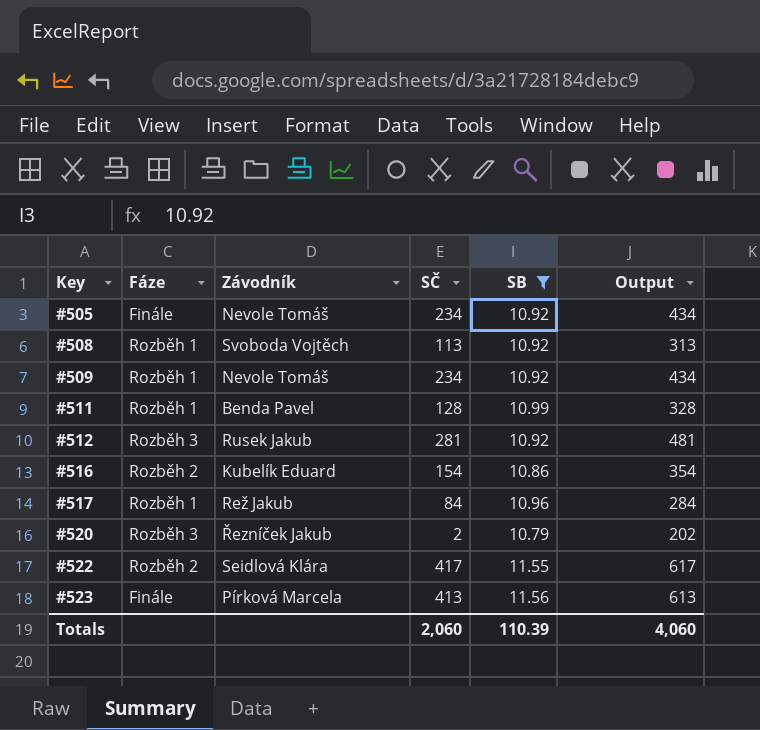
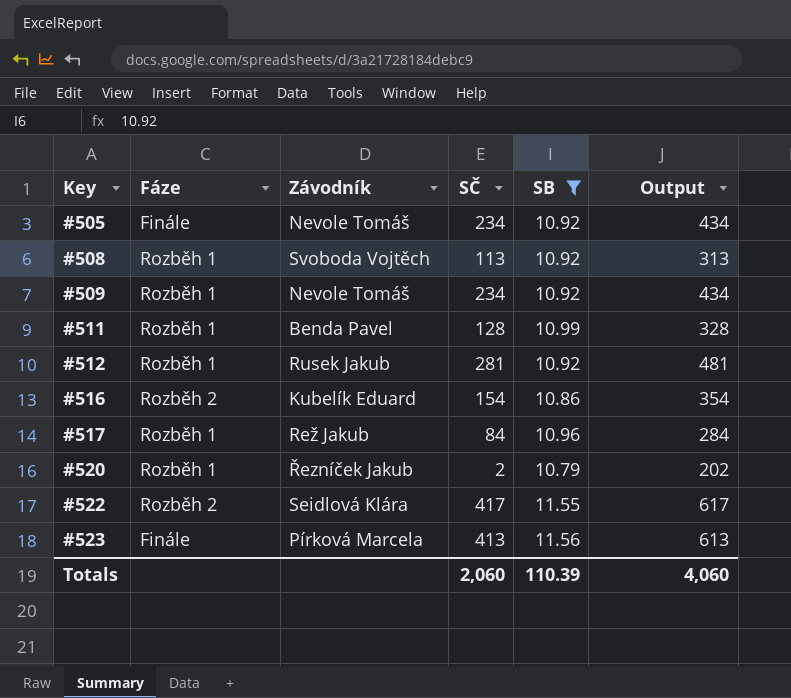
#512 | Fáze: Rozběh 3 -> Rozběh 1
#520 | Fáze: Rozběh 3 -> Rozběh 1

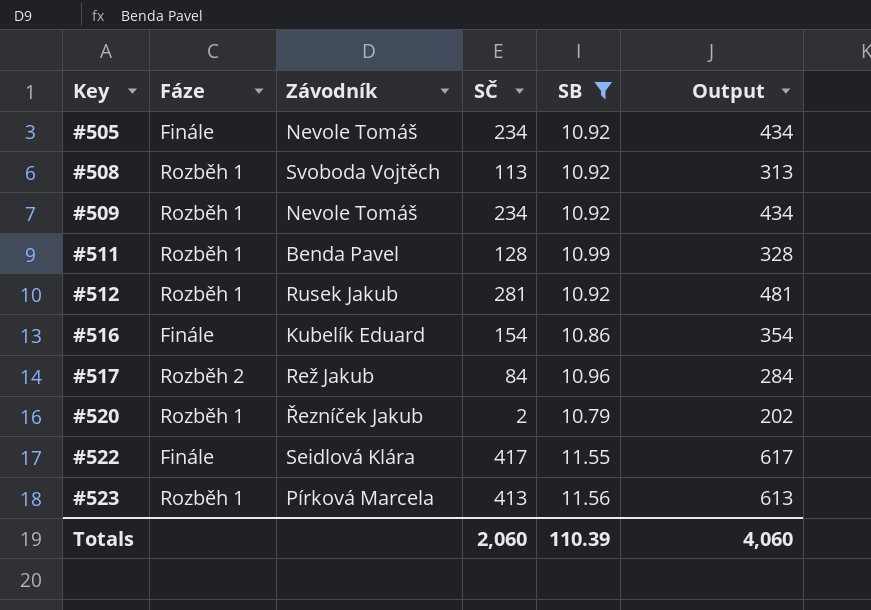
#516 | Fáze: Rozběh 2 -> Finále
#517 | Fáze: Rozběh 1 -> Rozběh 2
#522 | Fáze: Rozběh 2 -> Finále
#523 | Fáze: Finále -> Rozběh 1

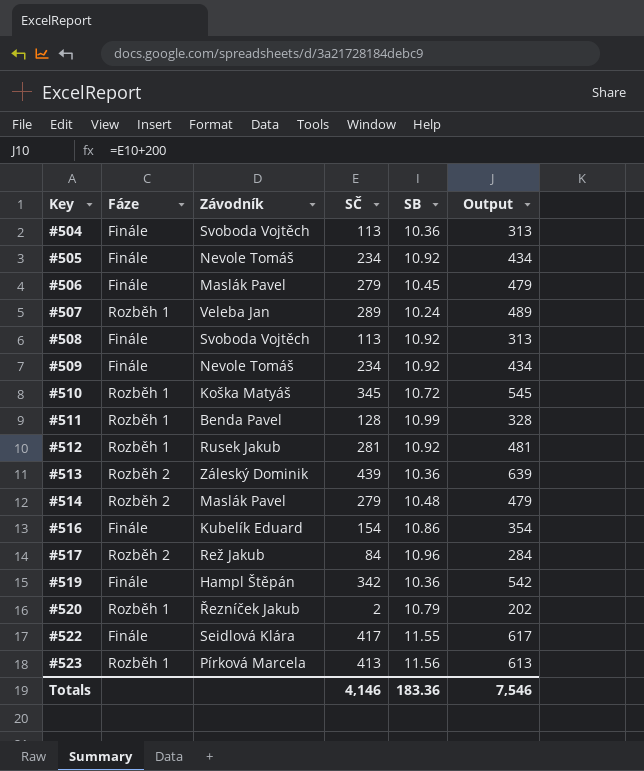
filter: SB >= 10.79 -> none
#508 | Fáze: Rozběh 1 -> Finále
#509 | Fáze: Rozběh 1 -> Finále
Totals | SČ: 2,060 -> 4,146
Totals | SB: 110.39 -> 183.36
Totals | Output: 4,060 -> 7,546

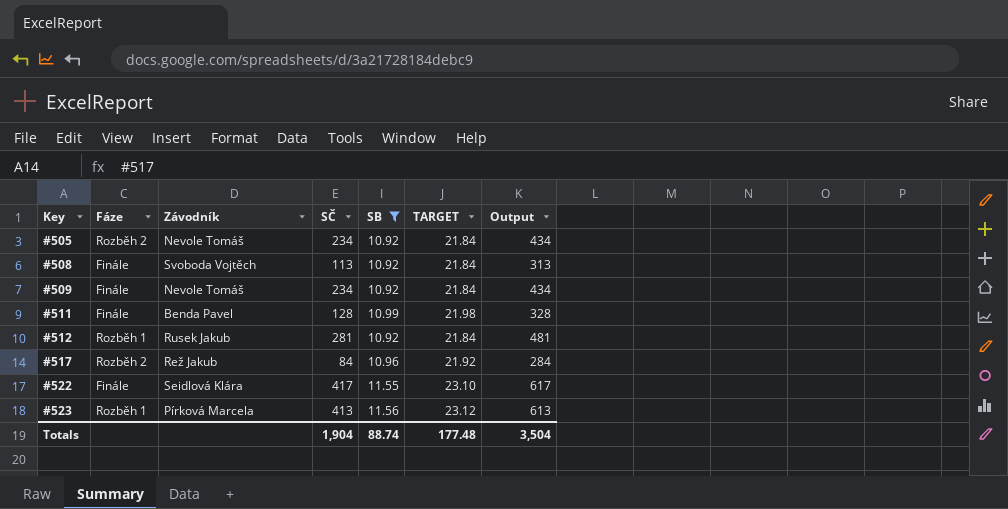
filter: none -> SB >= 10.92
column TARGET | formula: none -> [SB] * 2
#505 | Fáze: Finále -> Rozběh 2
#511 | Fáze: Rozběh 1 -> Finále
Totals | SČ: 4,146 -> 1,904
Totals | SB: 183.36 -> 88.74
Totals | Output: 7,546 -> 3,504

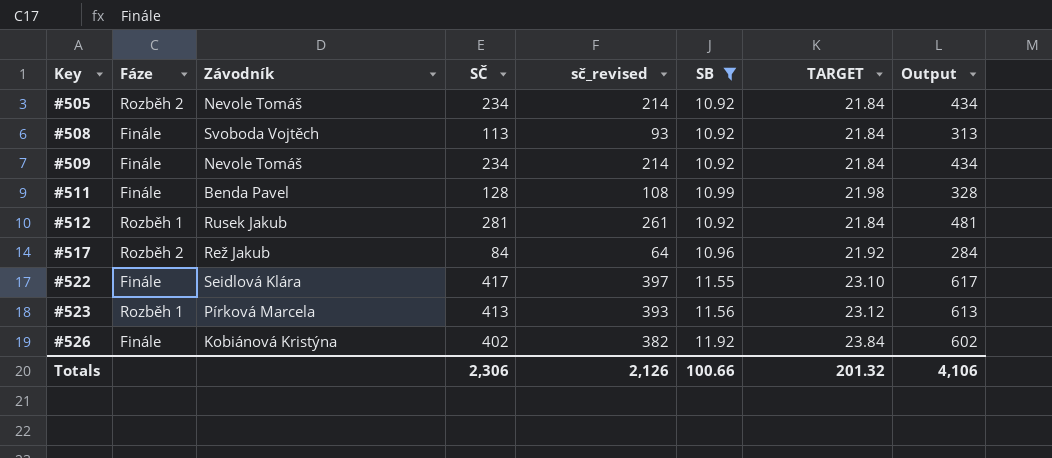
column sč_revised | formula: none -> [SČ] - 20
row #526: none -> Finále | Kobiánová Kristýna | 402 | 382 | 11.92 | 23.84 | 602
Totals | SČ: 1,904 -> 2,306
Totals | SB: 88.74 -> 100.66
Totals | TARGET: 177.48 -> 201.32
Totals | Output: 3,504 -> 4,106

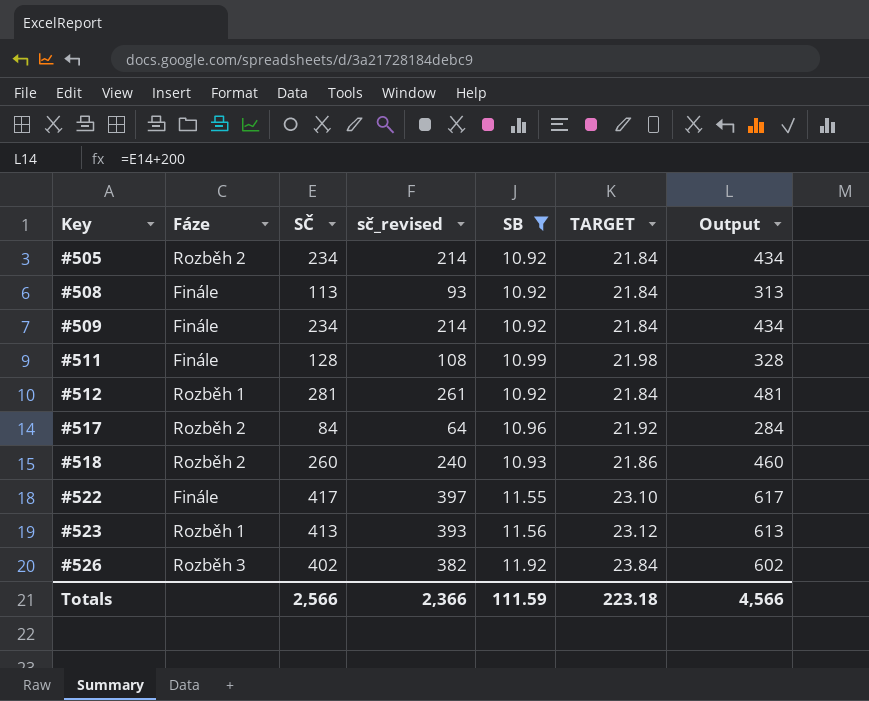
column Závodník | position: 3 -> none
row #518: none -> Rozběh 2 | 260 | 240 | 10.93 | 21.86 | 460
#526 | Fáze: Finále -> Rozběh 3
Totals | SČ: 2,306 -> 2,566
Totals | sč_revised: 2,126 -> 2,366
Totals | SB: 100.66 -> 111.59
Totals | TARGET: 201.32 -> 223.18
Totals | Output: 4,106 -> 4,566

